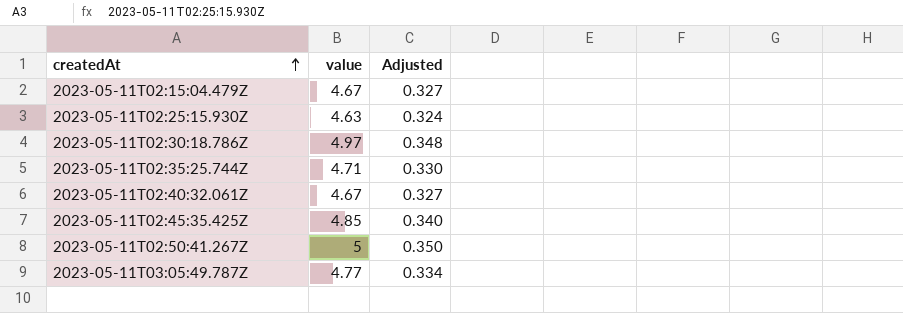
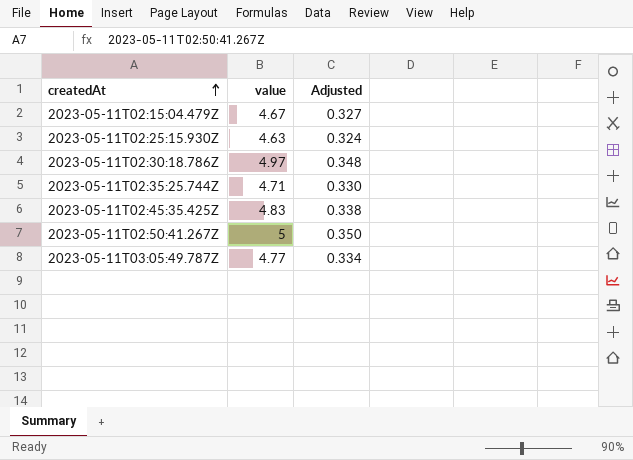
row 2023-05-11T02:40:32.061Z: 4.67 | 0.327 -> none
2023-05-11T02:45:35.425Z | value: 4.85 -> 4.83
2023-05-11T02:45:35.425Z | Adjusted: 0.340 -> 0.338

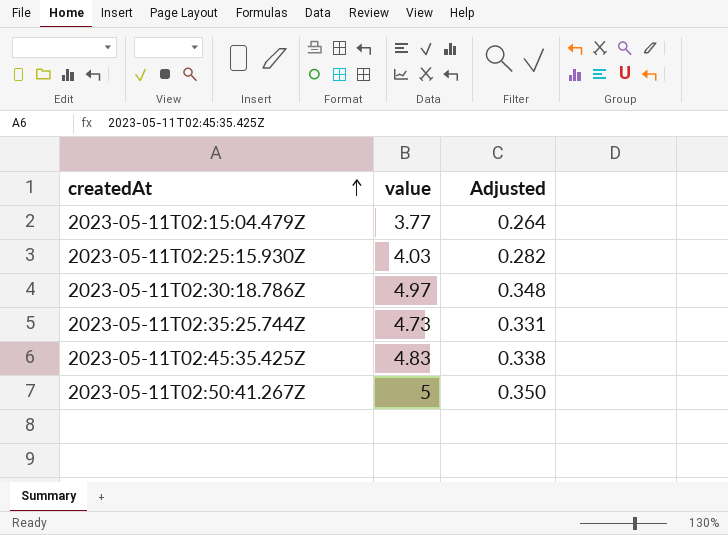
row 2023-05-11T03:05:49.787Z: 4.77 | 0.334 -> none
2023-05-11T02:15:04.479Z | value: 4.67 -> 3.77
2023-05-11T02:15:04.479Z | Adjusted: 0.327 -> 0.264
2023-05-11T02:25:15.930Z | value: 4.63 -> 4.03
2023-05-11T02:25:15.930Z | Adjusted: 0.324 -> 0.282
2023-05-11T02:35:25.744Z | value: 4.71 -> 4.73
2023-05-11T02:35:25.744Z | Adjusted: 0.330 -> 0.331

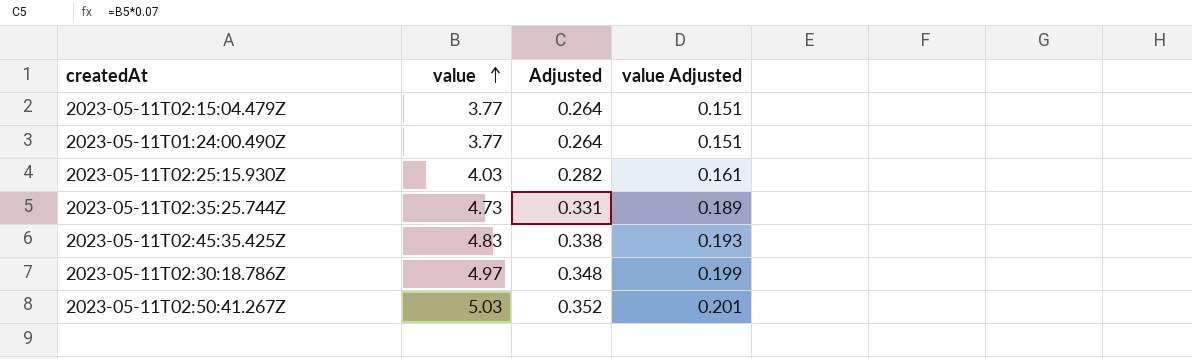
row order: createdAt ascending -> value ascending
column value Adjusted | formula: none -> [value] * 0.04
row 2023-05-11T01:24:00.490Z: none -> 3.77 | 0.264 | 0.151
2023-05-11T02:50:41.267Z | value: 5 -> 5.03
2023-05-11T02:50:41.267Z | Adjusted: 0.350 -> 0.352

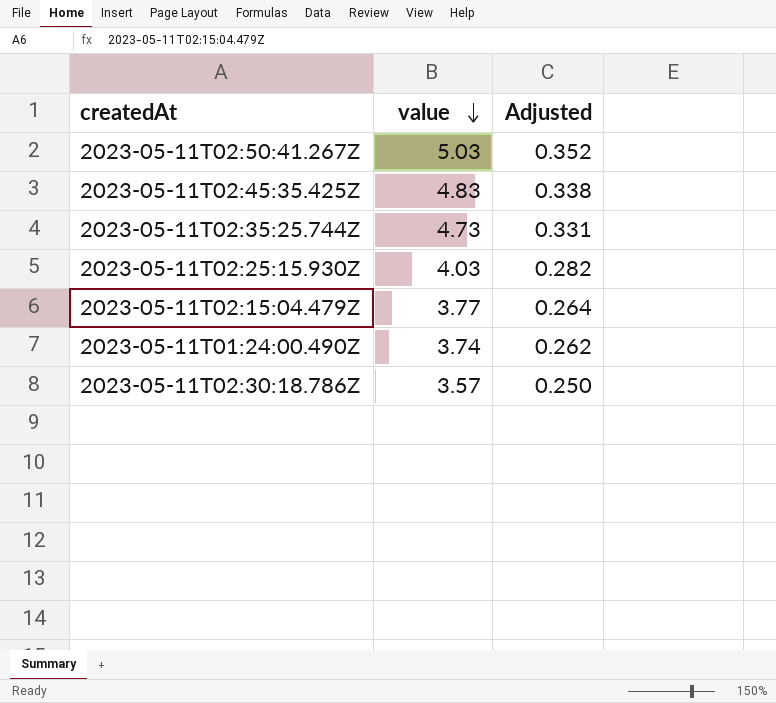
row order: value ascending -> value descending
column value Adjusted | formula: [value] * 0.04 -> none
2023-05-11T01:24:00.490Z | value: 3.77 -> 3.74
2023-05-11T01:24:00.490Z | Adjusted: 0.264 -> 0.262
2023-05-11T02:30:18.786Z | value: 4.97 -> 3.57
2023-05-11T02:30:18.786Z | Adjusted: 0.348 -> 0.250

